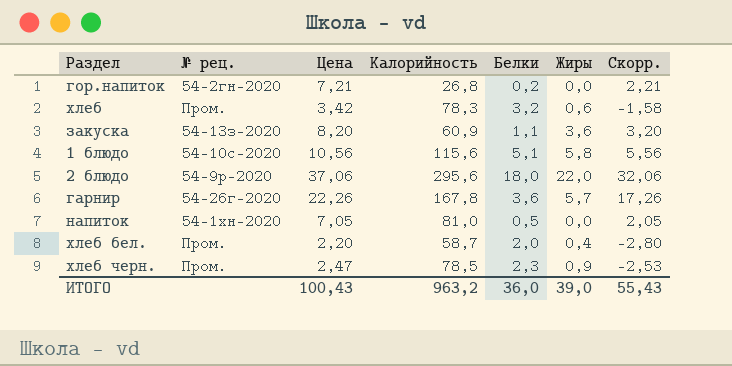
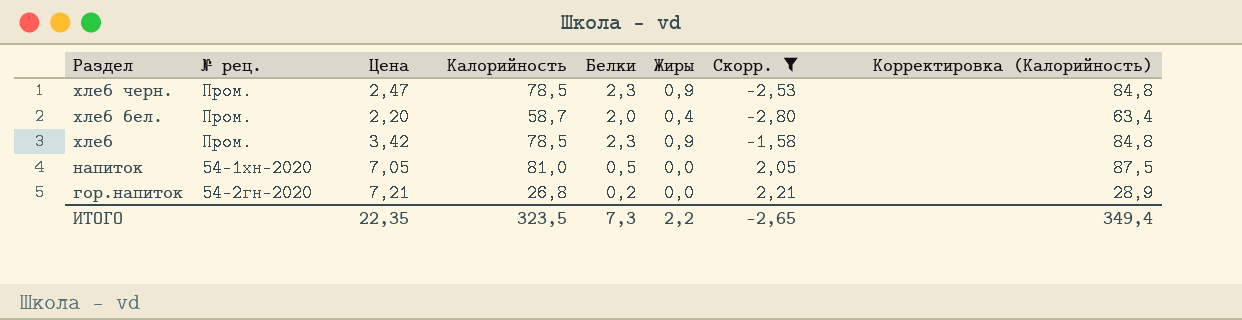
filter: none -> Скорр. <= 2,21
row order: none -> Раздел descending
column Корректировка (Калорийность) | formula: none -> [Калорийность] * 1,08
хлеб | Калорийность: 78,3 -> 78,5
хлеб | Белки: 3,2 -> 2,3
хлеб | Жиры: 0,6 -> 0,9
ИТОГО | Цена: 100,43 -> 22,35
ИТОГО | Калорийность: 963,2 -> 323,5
ИТОГО | Белки: 36,0 -> 7,3
ИТОГО | Жиры: 39,0 -> 2,2
ИТОГО | Скорр.: 55,43 -> -2,65

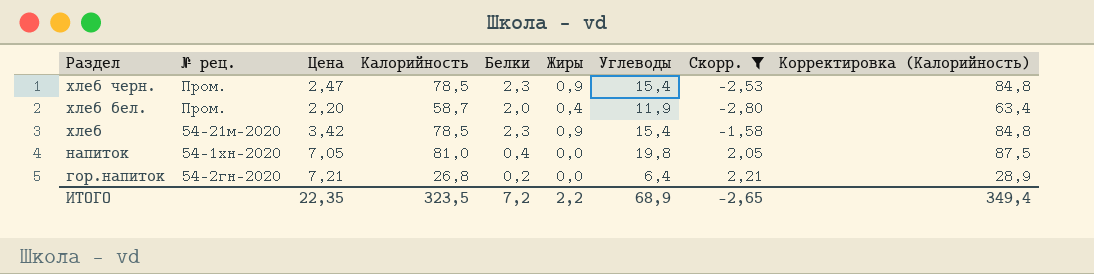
column Углеводы | position: none -> 7
хлеб | № рец.: Пром. -> 54-21м-2020
напиток | Белки: 0,5 -> 0,4
ИТОГО | Белки: 7,3 -> 7,2

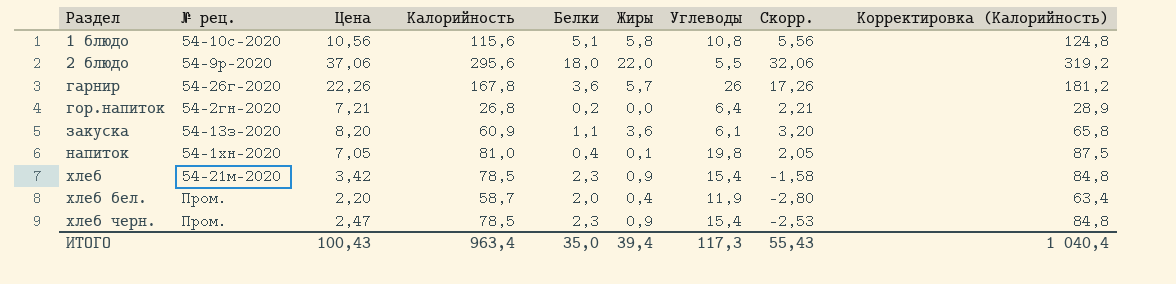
filter: Скорр. <= 2,21 -> none
row order: Раздел descending -> Раздел ascending
напиток | Жиры: 0,0 -> 0,1
ИТОГО | Цена: 22,35 -> 100,43
ИТОГО | Калорийность: 323,5 -> 963,4
ИТОГО | Белки: 7,2 -> 35,0
ИТОГО | Жиры: 2,2 -> 39,4
ИТОГО | Углеводы: 68,9 -> 117,3
ИТОГО | Скорр.: -2,65 -> 55,43
ИТОГО | Корректировка (Калорийность): 349,4 -> 1 040,4

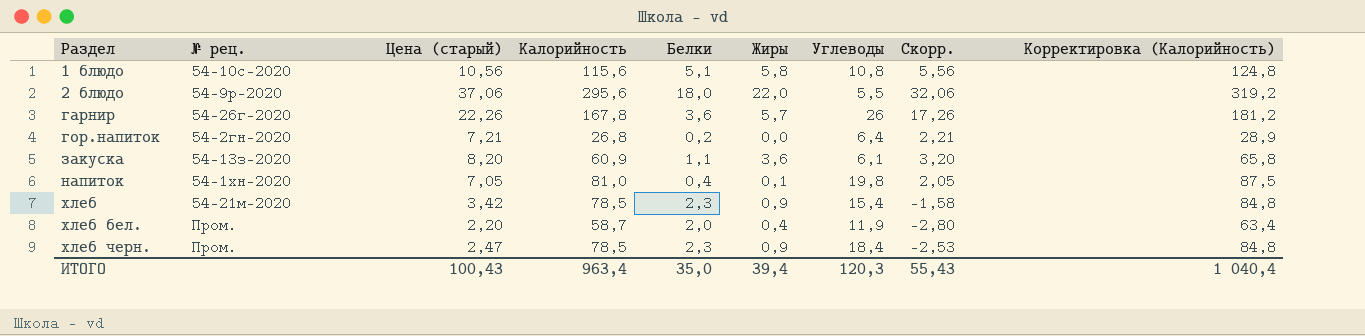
column name: Цена -> Цена (старый)
хлеб черн. | Углеводы: 15,4 -> 18,4
ИТОГО | Углеводы: 117,3 -> 120,3

